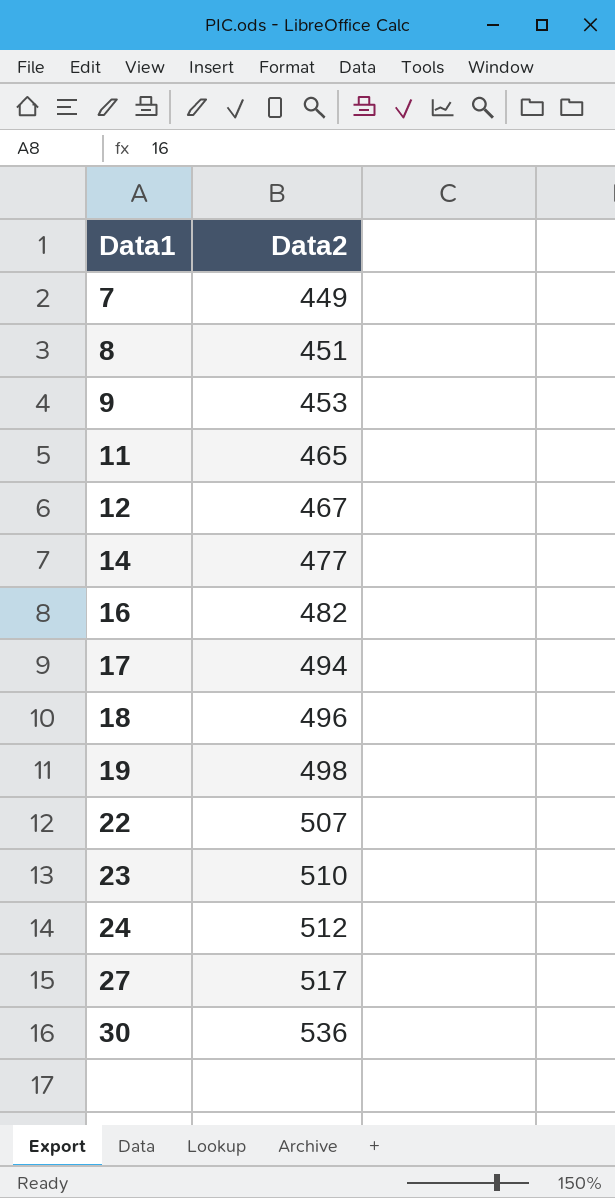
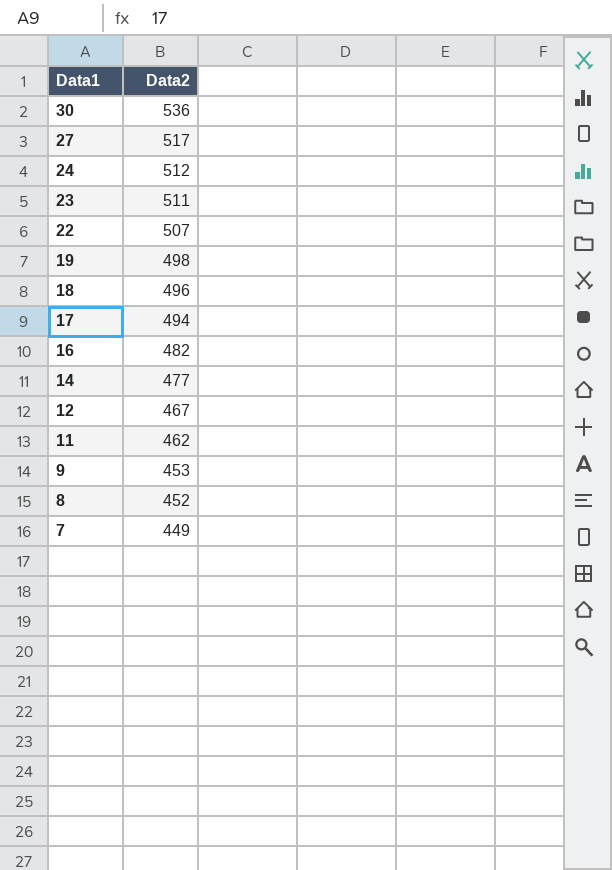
row order: Data1 ascending -> Data1 descending
23 | Data2: 510 -> 511
11 | Data2: 465 -> 462
8 | Data2: 451 -> 452

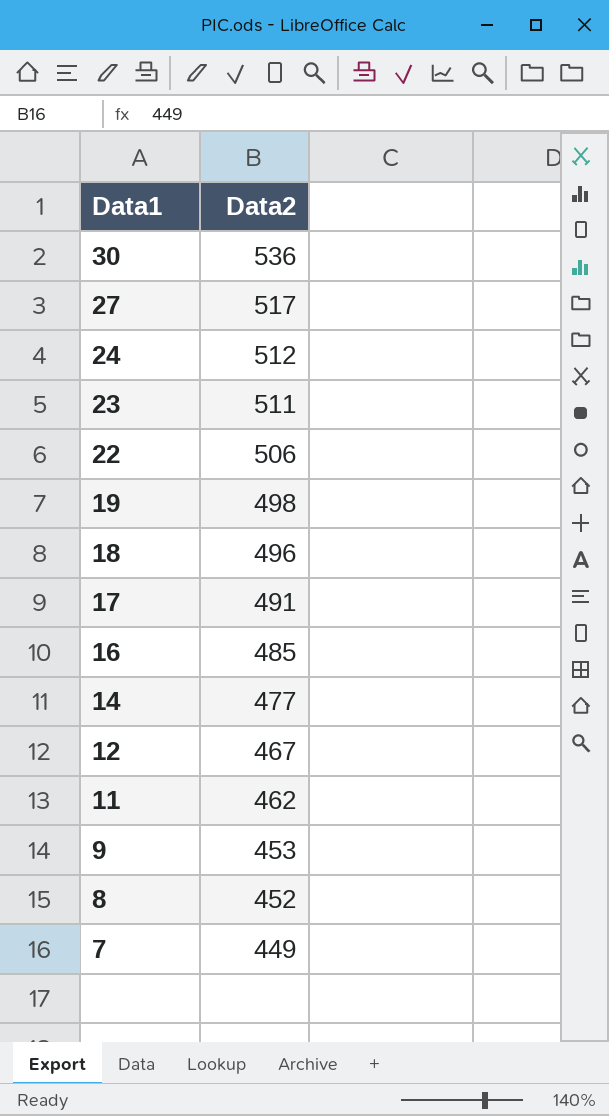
22 | Data2: 507 -> 506
17 | Data2: 494 -> 491
16 | Data2: 482 -> 485

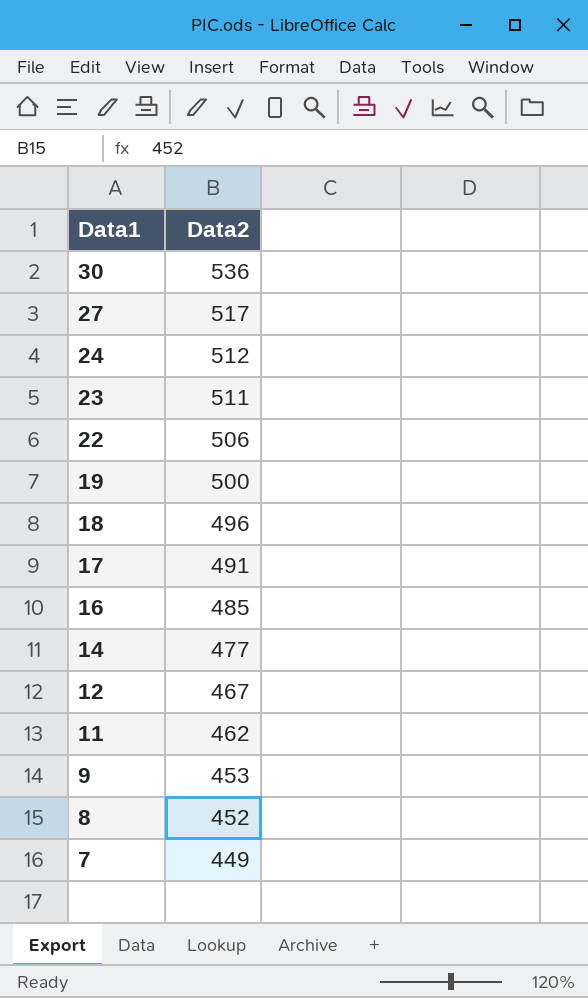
19 | Data2: 498 -> 500

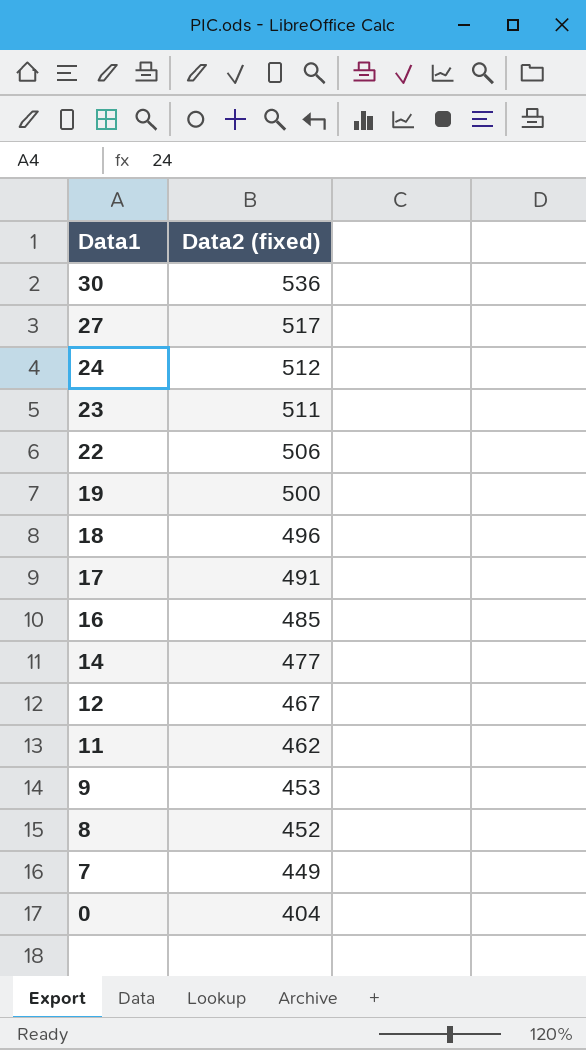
column name: Data2 -> Data2 (fixed)
row 0: none -> 404

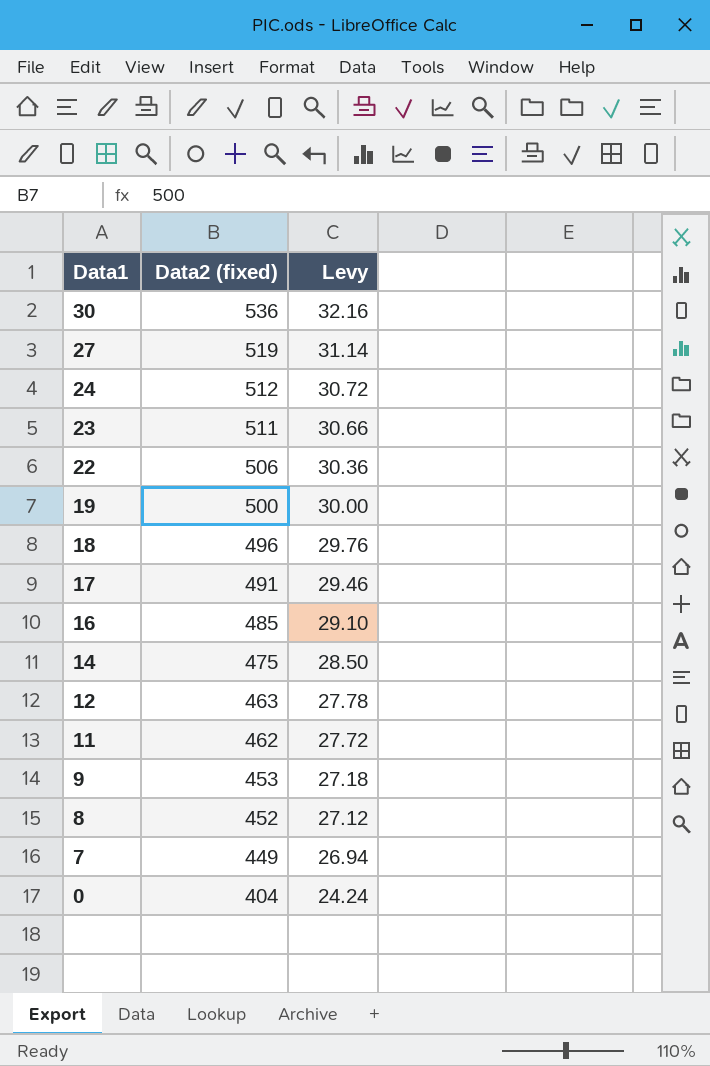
column Levy | formula: none -> [Data2 (fixed)] * 0.06
27 | Data2 (fixed): 517 -> 519
14 | Data2 (fixed): 477 -> 475
12 | Data2 (fixed): 467 -> 463

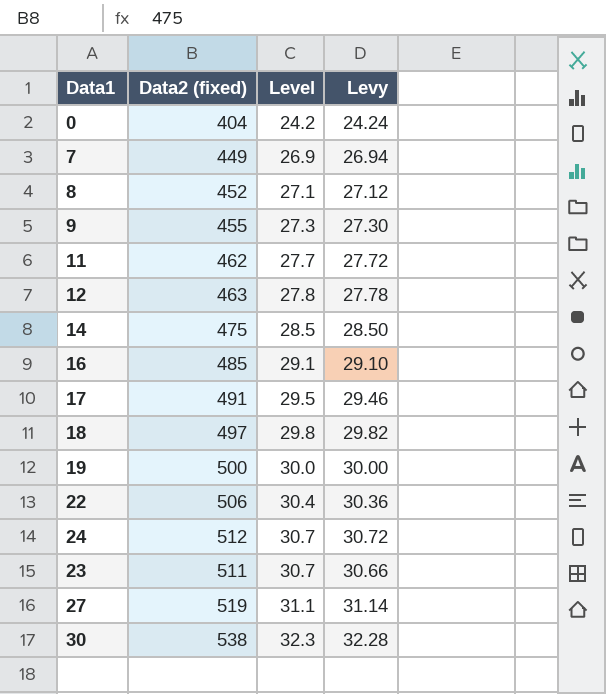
row order: Data1 descending -> Level ascending
column Level | formula: none -> [Data2 (fixed)] * 0.06
9 | Data2 (fixed): 453 -> 455
9 | Levy: 27.18 -> 27.30
18 | Data2 (fixed): 496 -> 497
18 | Levy: 29.76 -> 29.82
30 | Data2 (fixed): 536 -> 538
30 | Levy: 32.16 -> 32.28

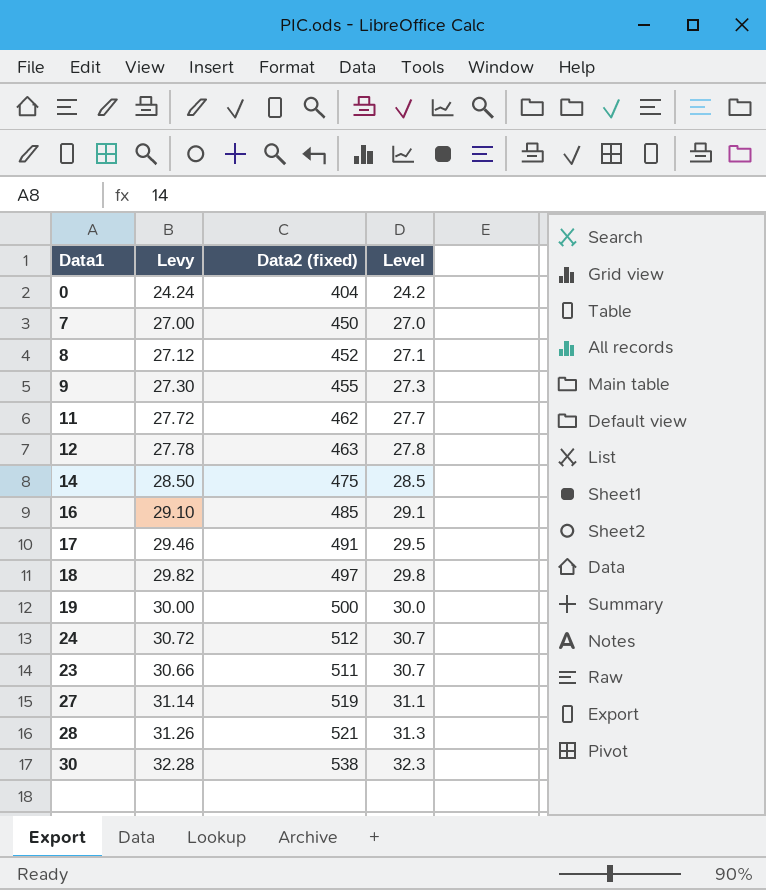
column Levy | position: 4 -> 2
row 22: 506 | 30.4 | 30.36 -> none
7 | Levy: 26.94 -> 27.00
7 | Data2 (fixed): 449 -> 450
7 | Level: 26.9 -> 27.0
row 28: none -> 31.26 | 521 | 31.3

